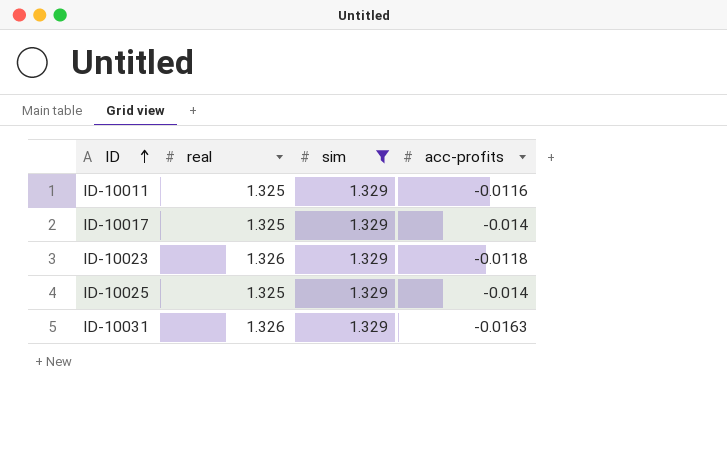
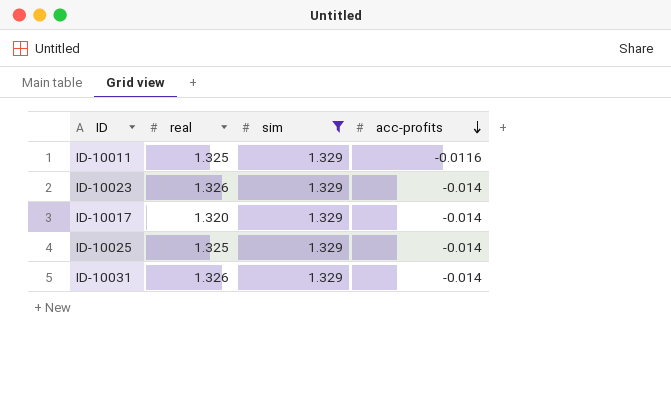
row order: ID ascending -> acc-profits descending
ID-10023 | acc-profits: -0.0118 -> -0.014
ID-10017 | real: 1.325 -> 1.320
ID-10031 | acc-profits: -0.0163 -> -0.014

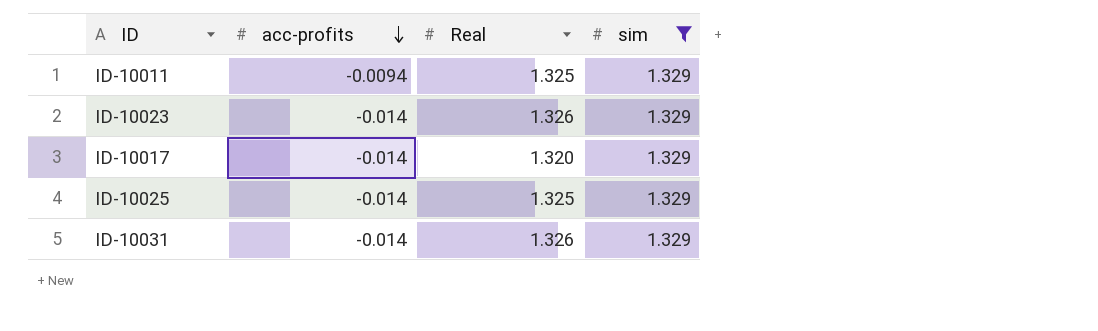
column acc-profits | position: 4 -> 2
column name: real -> Real
ID-10011 | acc-profits: -0.0116 -> -0.0094

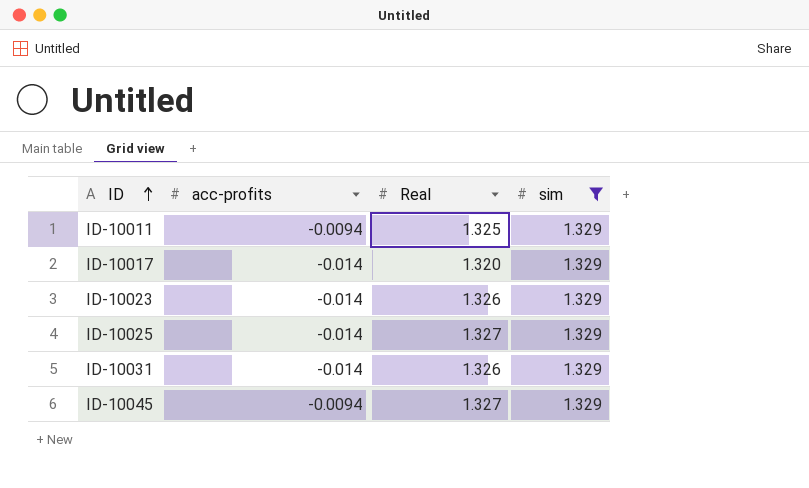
row order: acc-profits descending -> ID ascending
ID-10025 | Real: 1.325 -> 1.327
row ID-10045: none -> -0.0094 | 1.327 | 1.329

